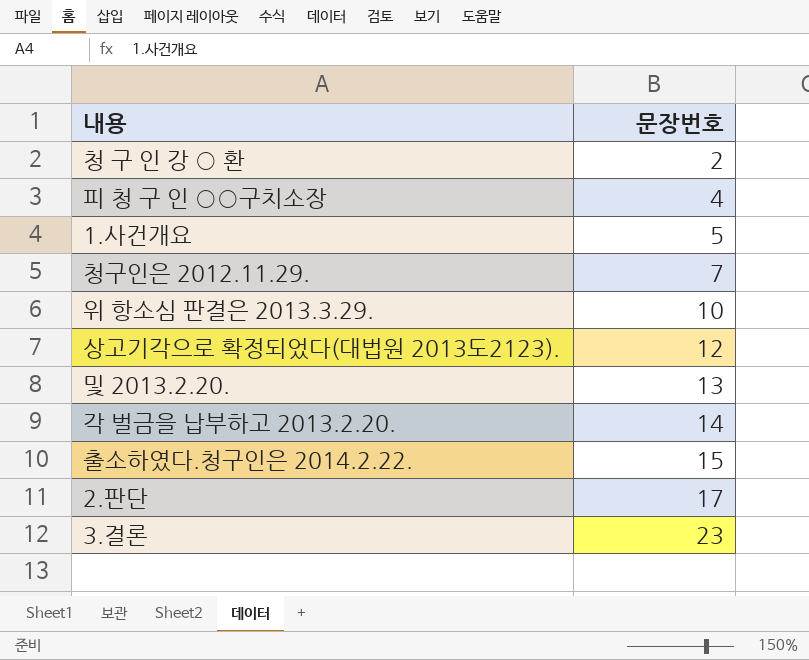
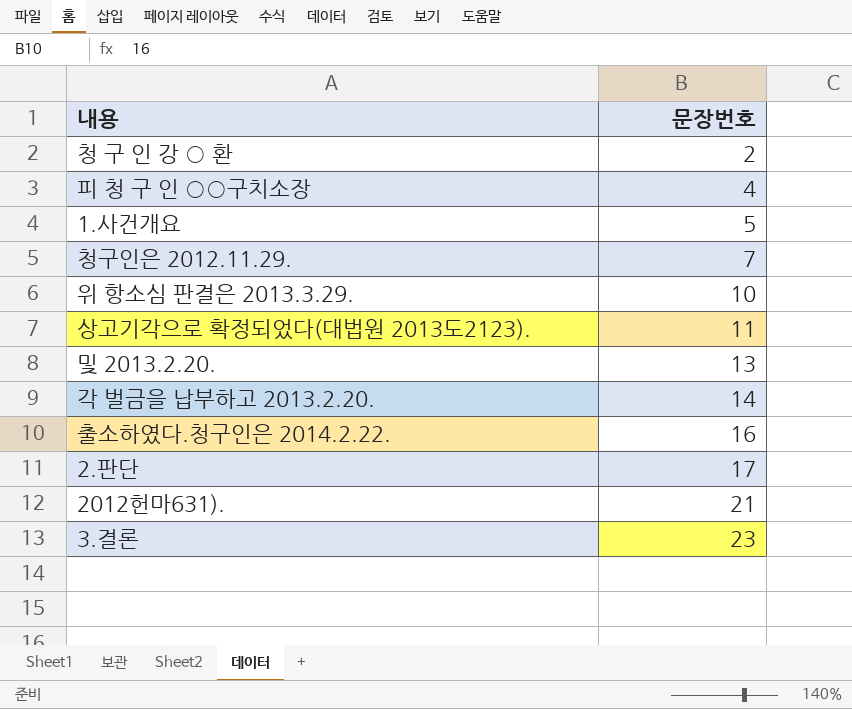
상고기각으로 확정되었다(대법원 2013도2123). | 문장번호: 12 -> 11
출소하였다.청구인은 2014.2.22. | 문장번호: 15 -> 16
row 2012헌마631).: none -> 21

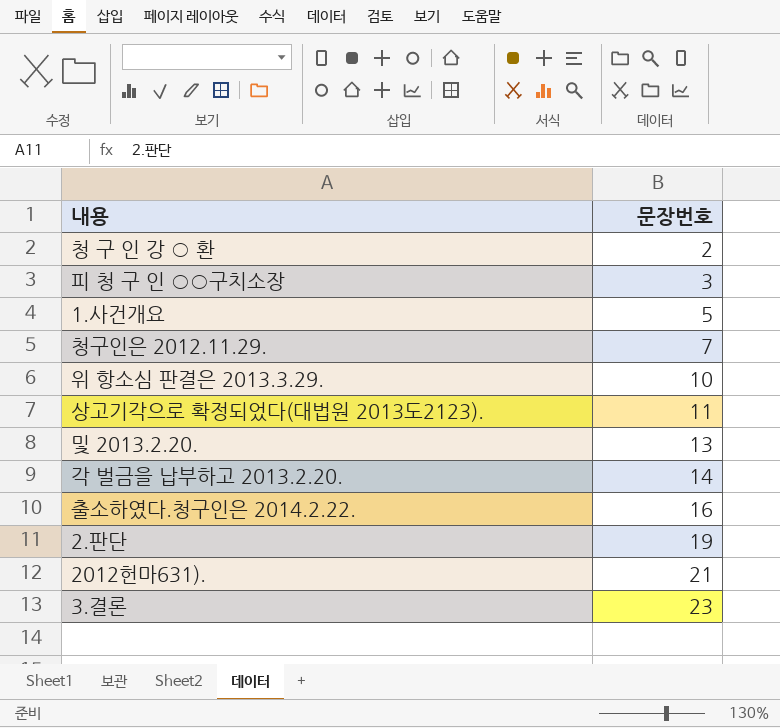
피 청 구 인 ○○구치소장 | 문장번호: 4 -> 3
2.판단 | 문장번호: 17 -> 19

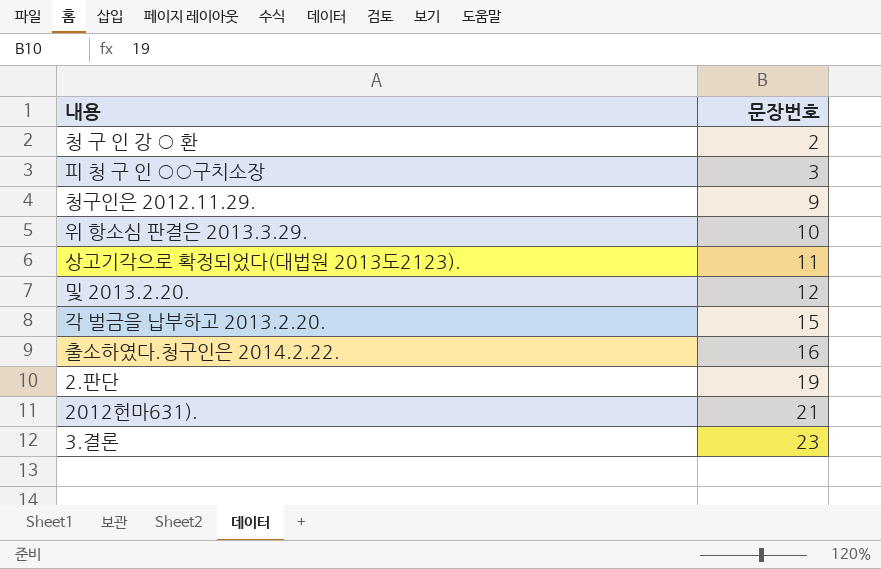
row 1.사건개요: 5 -> none
청구인은 2012.11.29. | 문장번호: 7 -> 9
및 2013.2.20. | 문장번호: 13 -> 12
각 벌금을 납부하고 2013.2.20. | 문장번호: 14 -> 15

